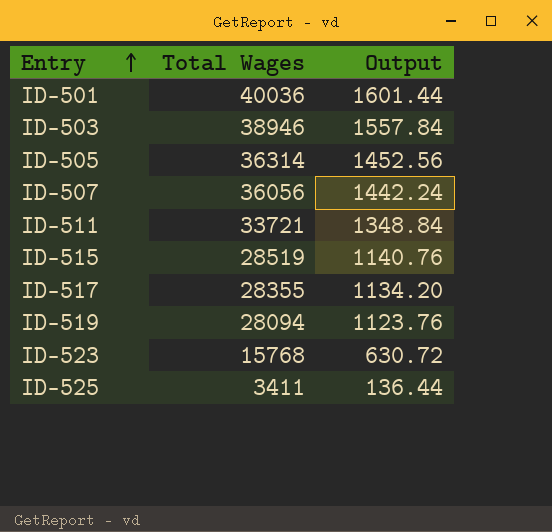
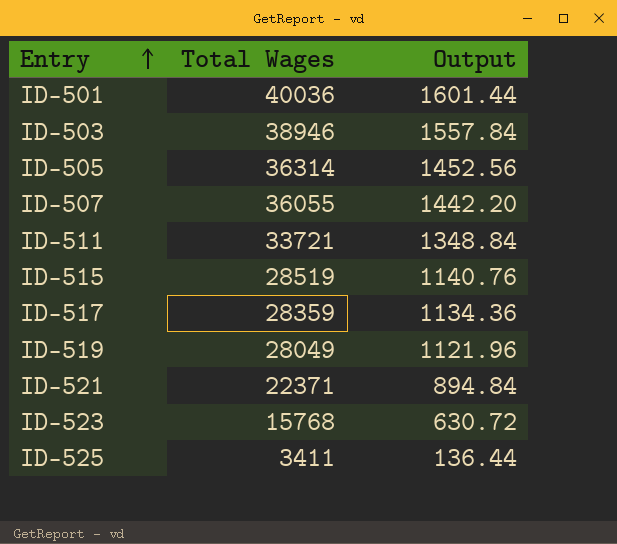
ID-507 | Total Wages: 36056 -> 36055
ID-507 | Output: 1442.24 -> 1442.20
ID-517 | Total Wages: 28355 -> 28359
ID-517 | Output: 1134.20 -> 1134.36
ID-519 | Total Wages: 28094 -> 28049
ID-519 | Output: 1123.76 -> 1121.96
row ID-521: none -> 22371 | 894.84

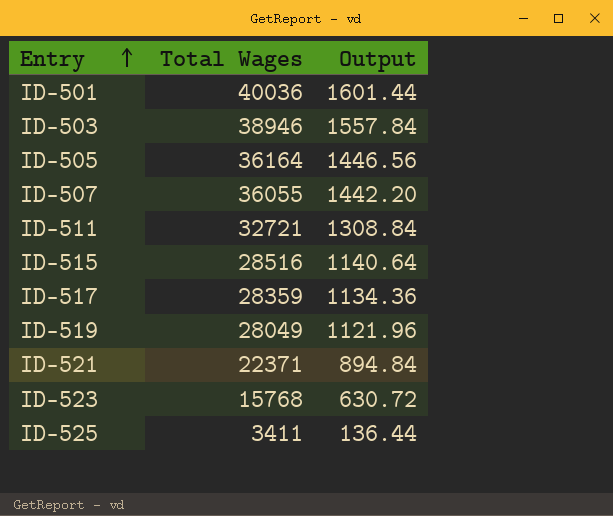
ID-505 | Total Wages: 36314 -> 36164
ID-505 | Output: 1452.56 -> 1446.56
ID-511 | Total Wages: 33721 -> 32721
ID-511 | Output: 1348.84 -> 1308.84
ID-515 | Total Wages: 28519 -> 28516
ID-515 | Output: 1140.76 -> 1140.64

